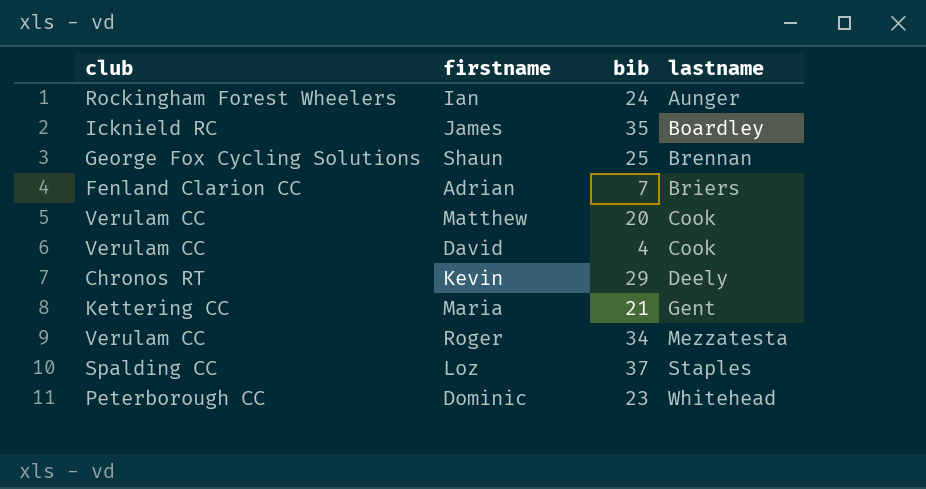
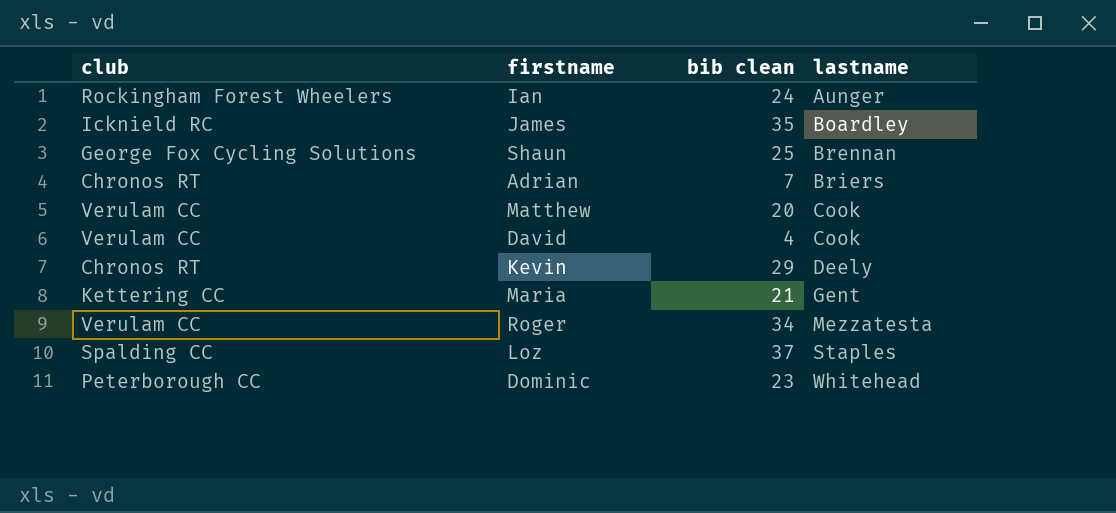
column name: bib -> bib clean
Adrian | club: Fenland Clarion CC -> Chronos RT

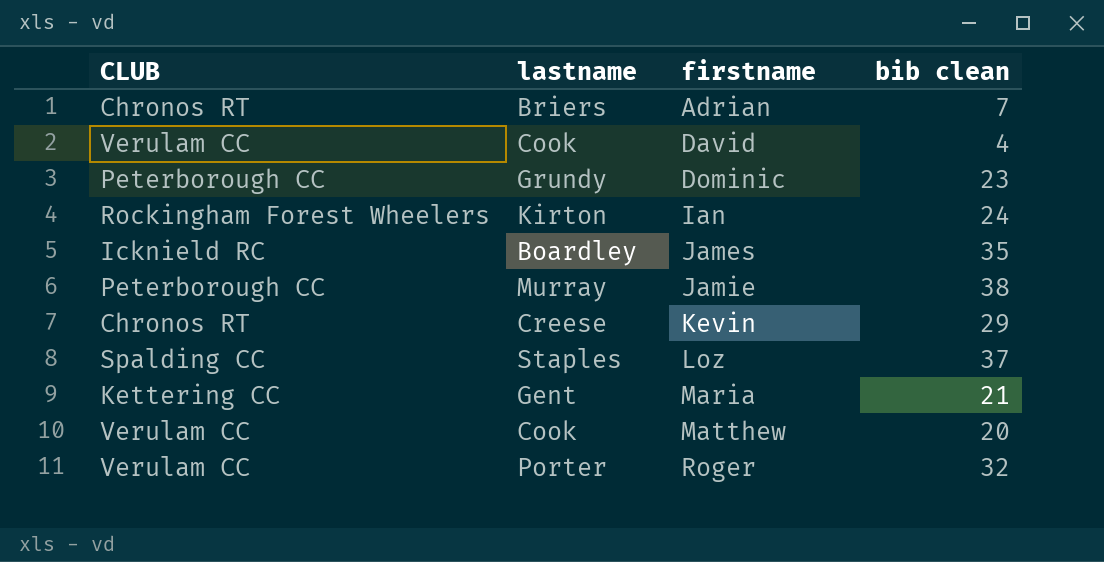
row order: lastname ascending -> firstname ascending
column name: club -> CLUB
column lastname | position: 4 -> 2
row Shaun: George Fox Cycling Solutions | 25 | Brennan -> none
Dominic | lastname: Whitehead -> Grundy
Ian | lastname: Aunger -> Kirton
row Jamie: none -> Peterborough CC | Murray | 38
Kevin | lastname: Deely -> Creese
Roger | lastname: Mezzatesta -> Porter
Roger | bib clean: 34 -> 32

